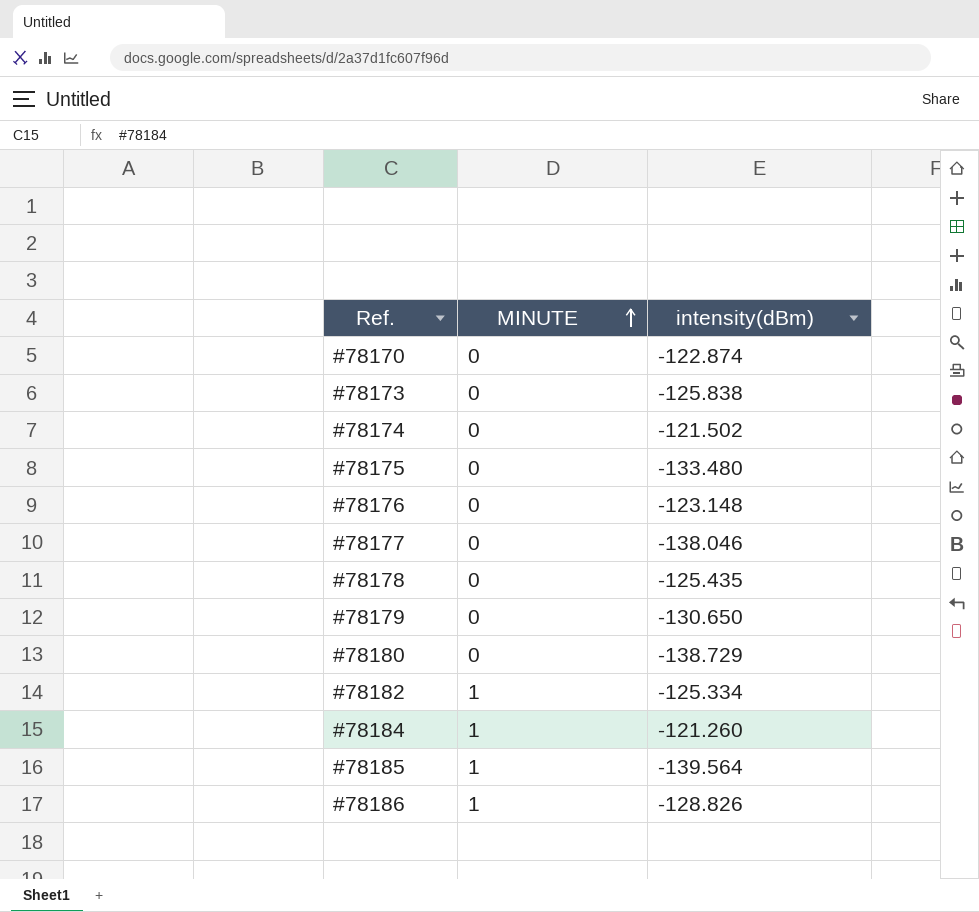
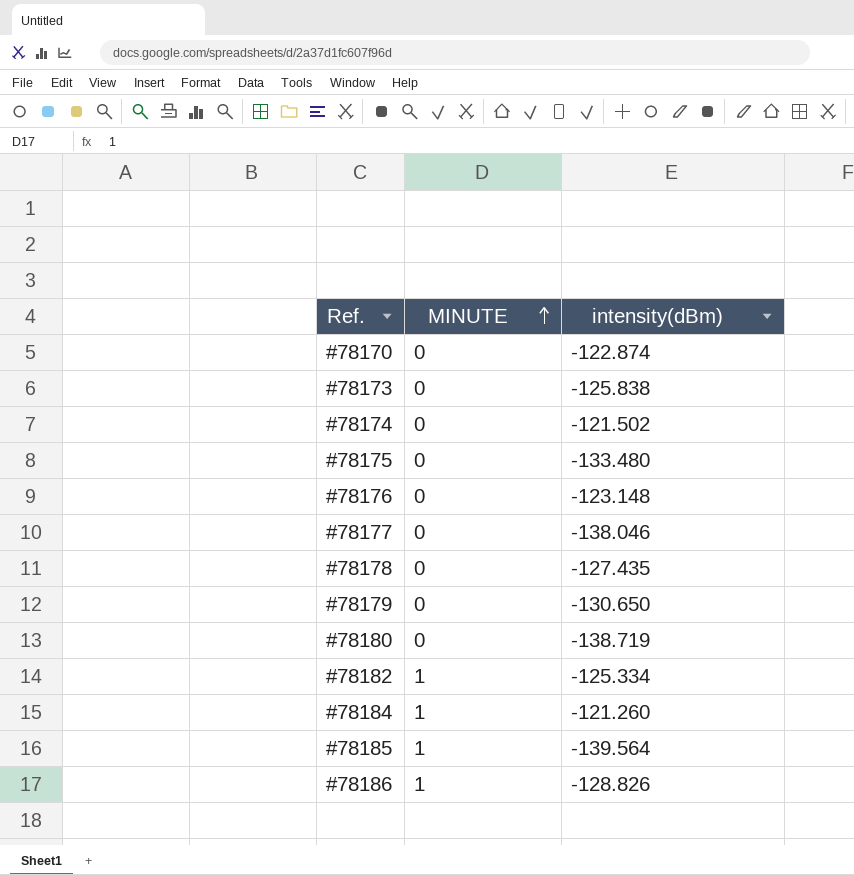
#78178 | intensity(dBm): -125.435 -> -127.435
#78180 | intensity(dBm): -138.729 -> -138.719

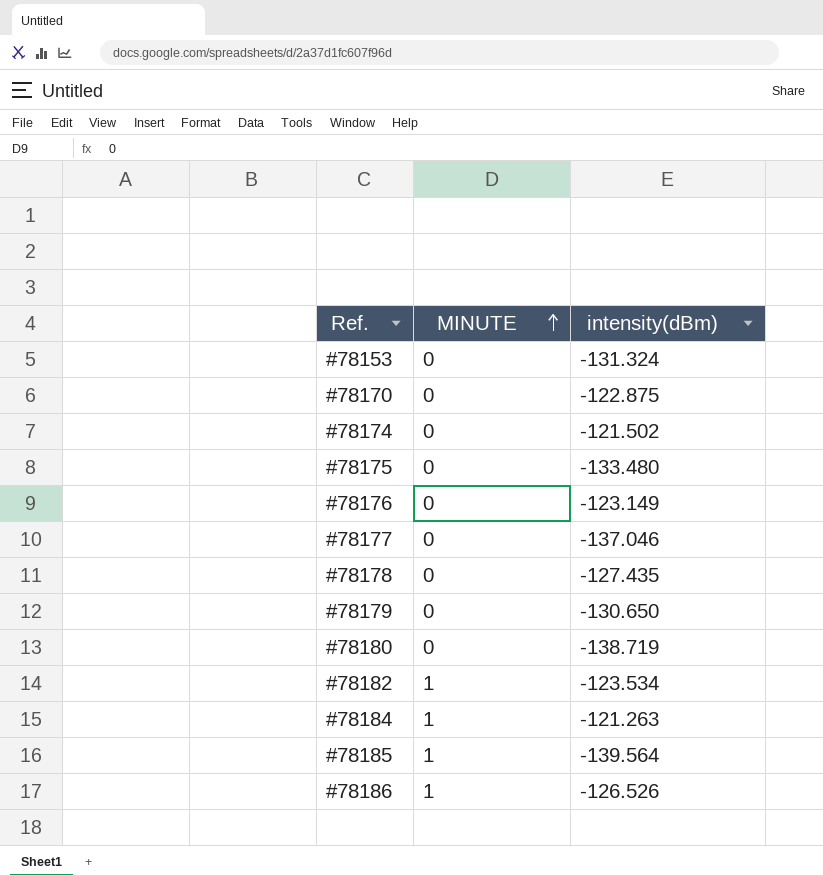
row #78173: 0 | -125.838 -> none
row #78153: none -> 0 | -131.324
#78170 | intensity(dBm): -122.874 -> -122.875
#78176 | intensity(dBm): -123.148 -> -123.149
#78177 | intensity(dBm): -138.046 -> -137.046
#78182 | intensity(dBm): -125.334 -> -123.534
#78184 | intensity(dBm): -121.260 -> -121.263
#78186 | intensity(dBm): -128.826 -> -126.526

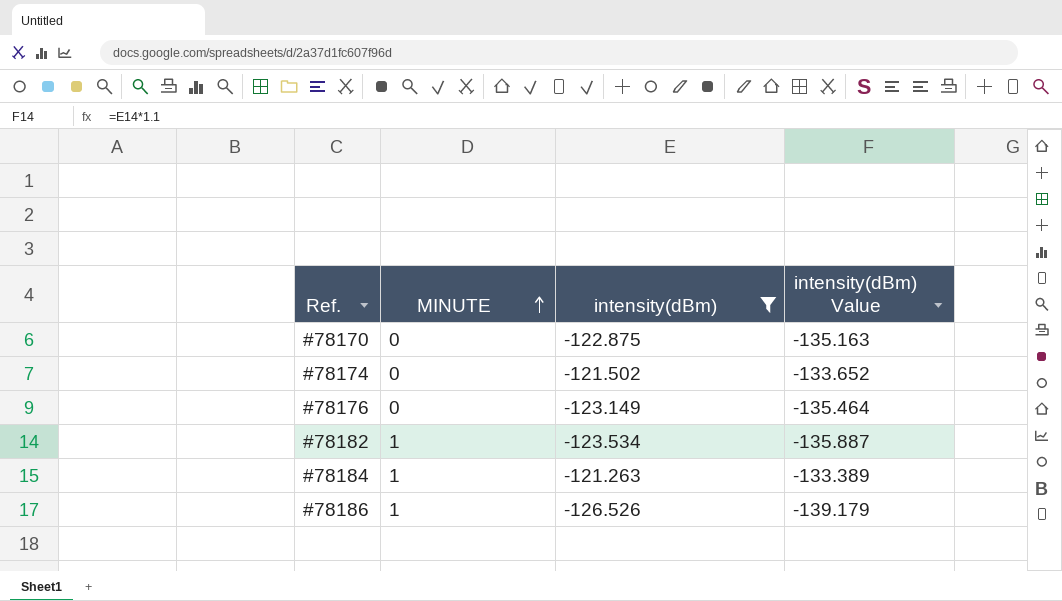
filter: none -> intensity(dBm) >= -126.526
column intensity(dBm) Value | formula: none -> [intensity(dBm)] * 1.1

